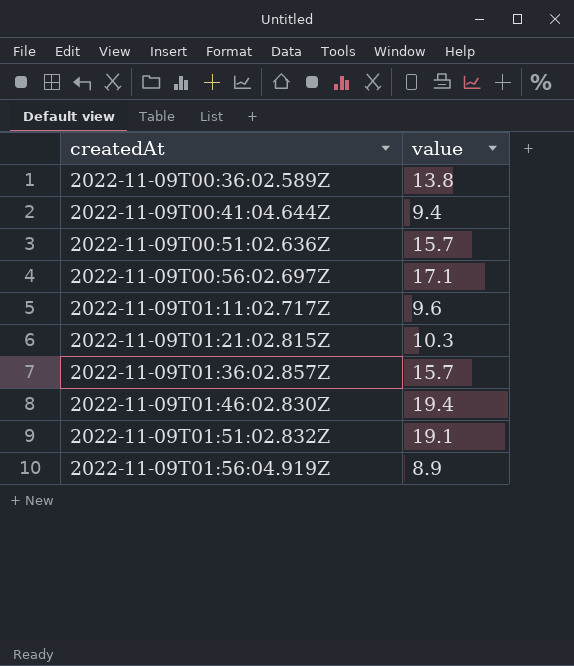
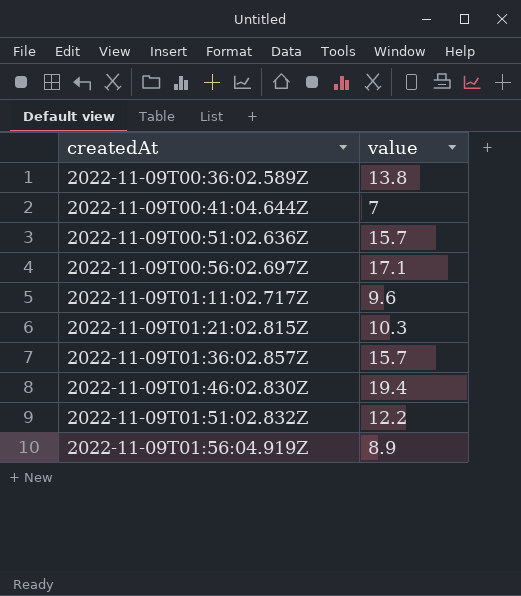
2022-11-09T00:41:04.644Z | value: 9.4 -> 7
2022-11-09T01:51:02.832Z | value: 19.1 -> 12.2

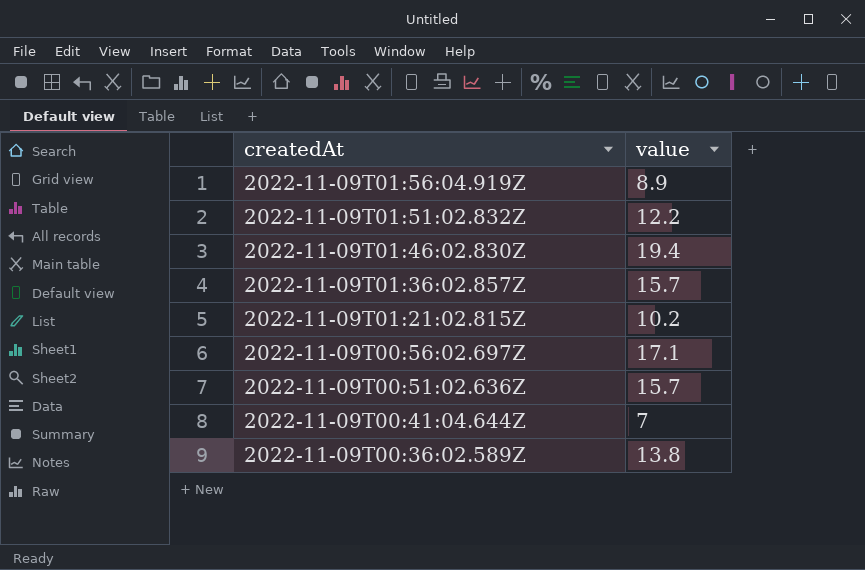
row order: createdAt ascending -> createdAt descending
row 2022-11-09T01:11:02.717Z: 9.6 -> none
2022-11-09T01:21:02.815Z | value: 10.3 -> 10.2

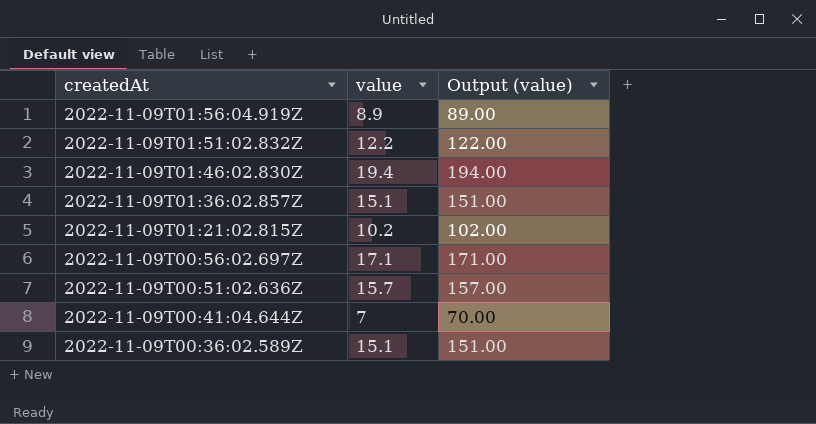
column Output (value) | formula: none -> [value] * 10
2022-11-09T01:36:02.857Z | value: 15.7 -> 15.1
2022-11-09T00:36:02.589Z | value: 13.8 -> 15.1

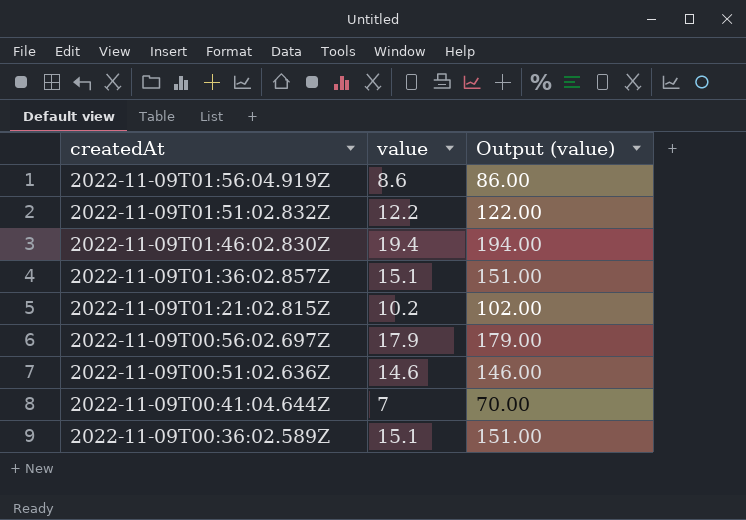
2022-11-09T01:56:04.919Z | value: 8.9 -> 8.6
2022-11-09T01:56:04.919Z | Output (value): 89.00 -> 86.00
2022-11-09T00:56:02.697Z | value: 17.1 -> 17.9
2022-11-09T00:56:02.697Z | Output (value): 171.00 -> 179.00
2022-11-09T00:51:02.636Z | value: 15.7 -> 14.6
2022-11-09T00:51:02.636Z | Output (value): 157.00 -> 146.00

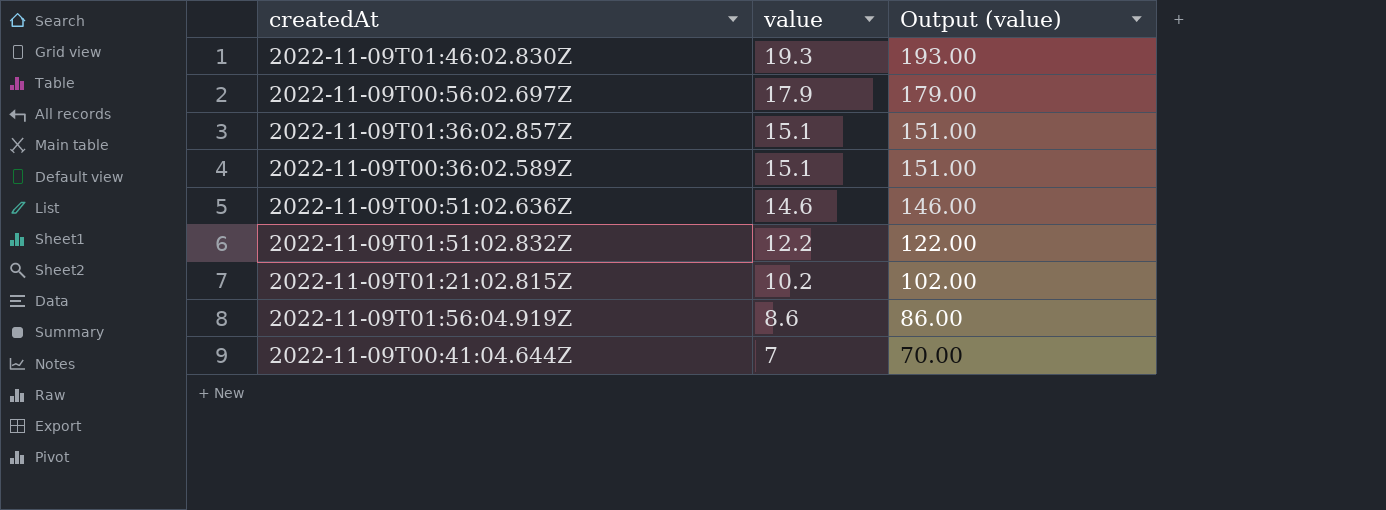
row order: createdAt descending -> value descending
2022-11-09T01:46:02.830Z | value: 19.4 -> 19.3
2022-11-09T01:46:02.830Z | Output (value): 194.00 -> 193.00

